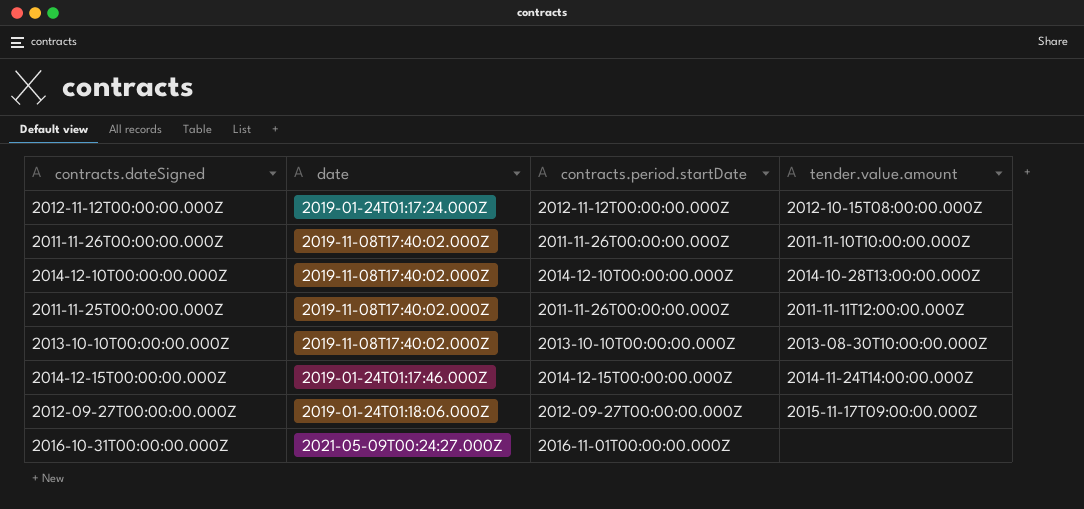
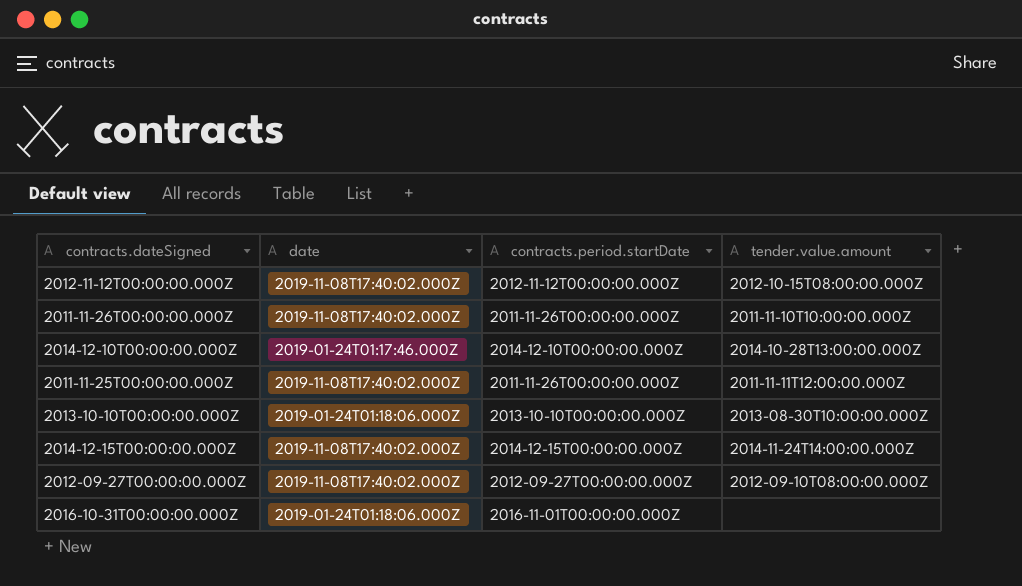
2012-11-12T00:00:00.000Z | date: 2019-01-24T01:17:24.000Z -> 2019-11-08T17:40:02.000Z
2014-12-10T00:00:00.000Z | date: 2019-11-08T17:40:02.000Z -> 2019-01-24T01:17:46.000Z
2013-10-10T00:00:00.000Z | date: 2019-11-08T17:40:02.000Z -> 2019-01-24T01:18:06.000Z
2014-12-15T00:00:00.000Z | date: 2019-01-24T01:17:46.000Z -> 2019-11-08T17:40:02.000Z
2012-09-27T00:00:00.000Z | date: 2019-01-24T01:18:06.000Z -> 2019-11-08T17:40:02.000Z
2012-09-27T00:00:00.000Z | tender.value.amount: 2015-11-17T09:00:00.000Z -> 2012-09-10T08:00:00.000Z
2016-10-31T00:00:00.000Z | date: 2021-05-09T00:24:27.000Z -> 2019-01-24T01:18:06.000Z

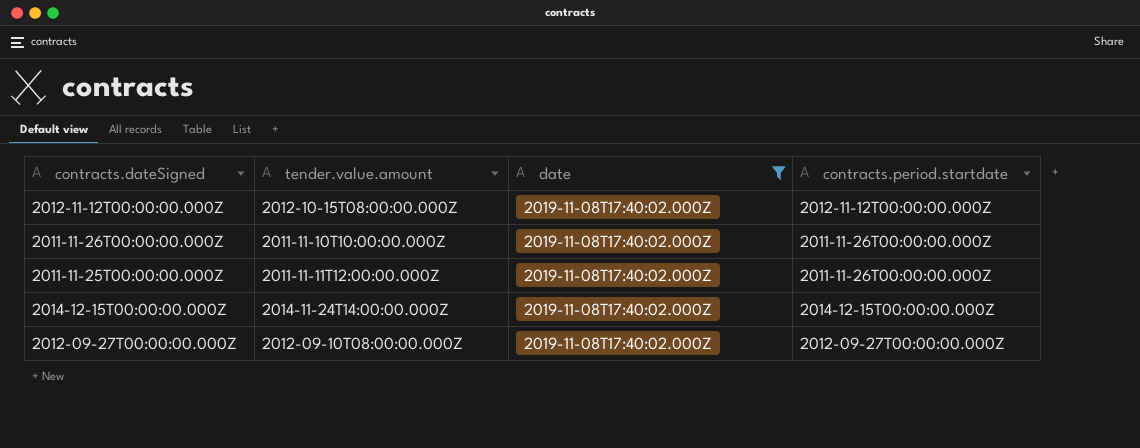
filter: none -> date = 2019-11-08T17:40:02.000Z
column tender.value.amount | position: 4 -> 2
column name: contracts.period.startDate -> contracts.period.startdate

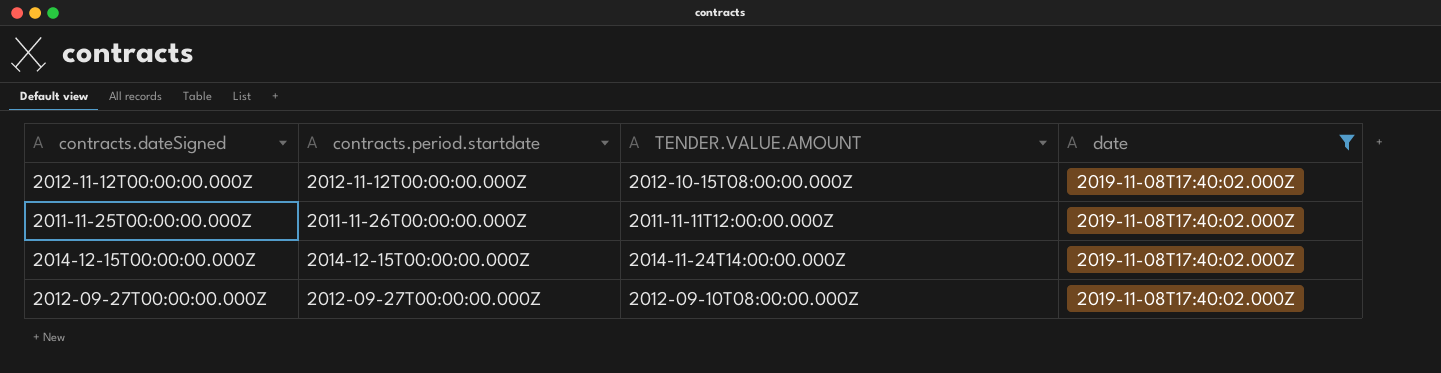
column contracts.period.startdate | position: 4 -> 2
column name: tender.value.amount -> TENDER.VALUE.AMOUNT
row 2011-11-26T00:00:00.000Z: 2011-11-10T10:00:00.000Z | 2019-11-08T17:40:02.000Z | 2011-11-26T00:00:00.000Z -> none

